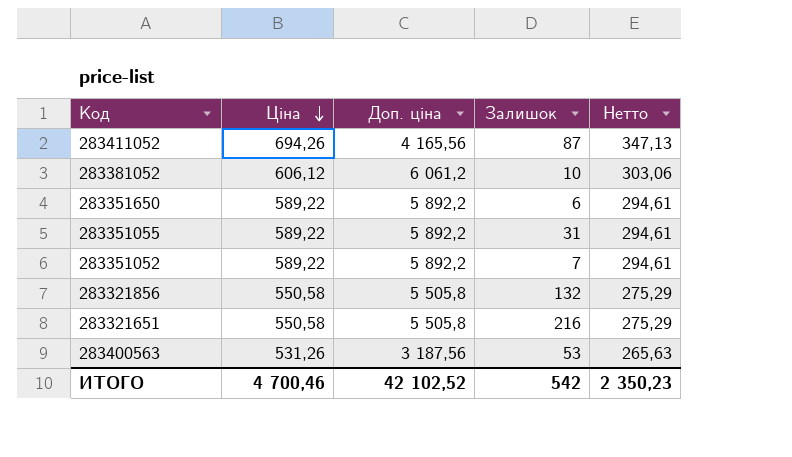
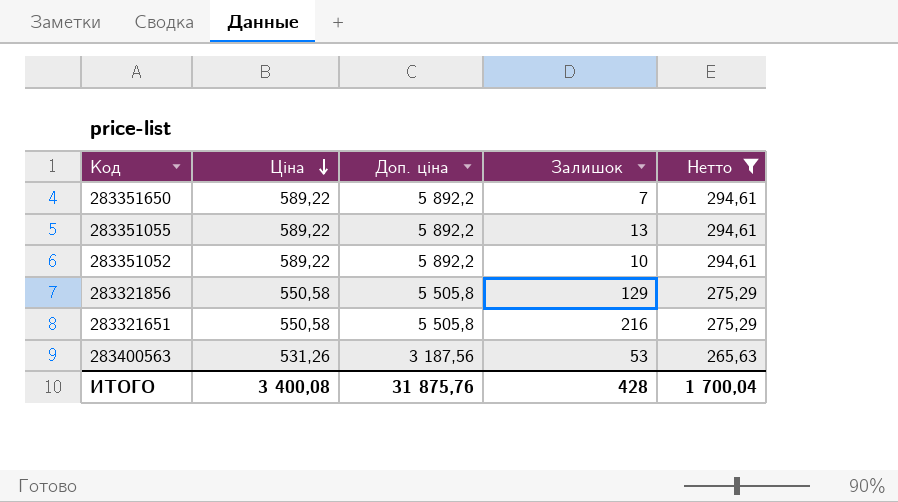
filter: none -> Нетто <= 294,61
283351650 | Залишок: 6 -> 7
283351055 | Залишок: 31 -> 13
283351052 | Залишок: 7 -> 10
283321856 | Залишок: 132 -> 129
ИТОГО | Ціна: 4 700,46 -> 3 400,08
ИТОГО | Доп. ціна: 42 102,52 -> 31 875,76
ИТОГО | Залишок: 542 -> 428
ИТОГО | Нетто: 2 350,23 -> 1 700,04

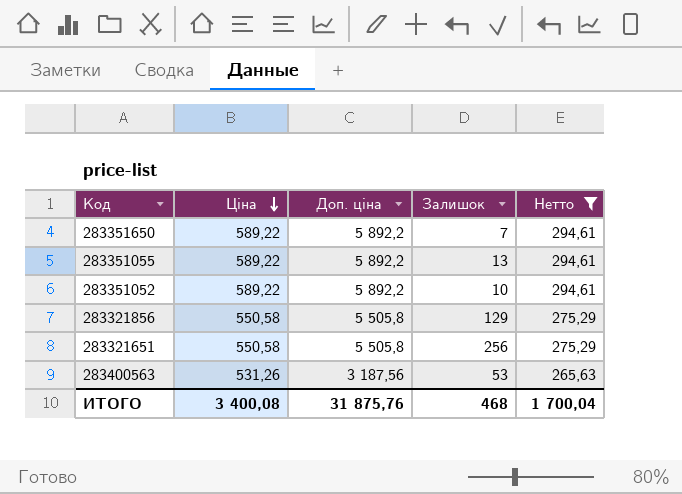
283321651 | Залишок: 216 -> 256
ИТОГО | Залишок: 428 -> 468

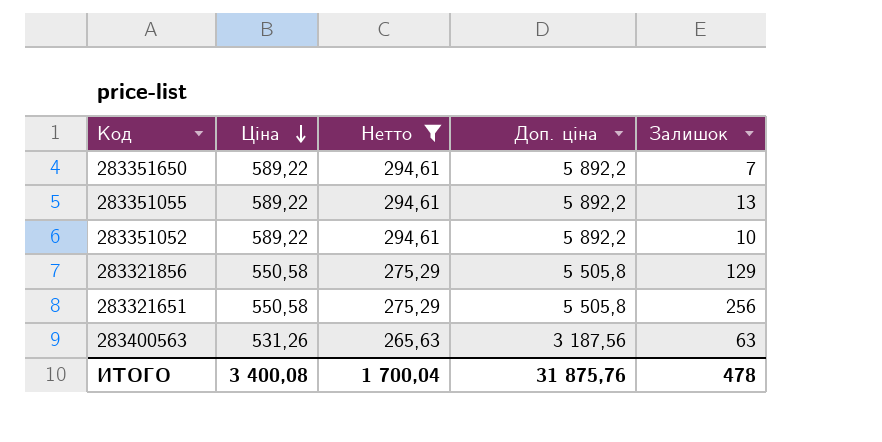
column Нетто | position: 5 -> 3
283400563 | Залишок: 53 -> 63
ИТОГО | Залишок: 468 -> 478

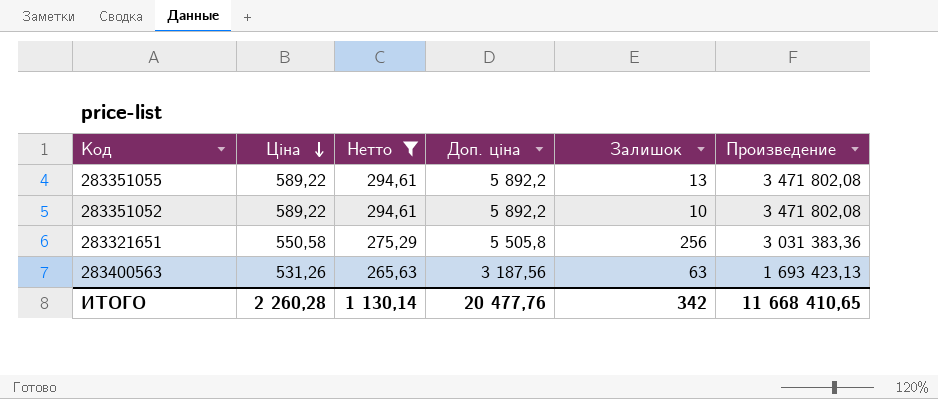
column Произведение | formula: none -> [Ціна] * [Доп. ціна]
row 283351650: 589,22 | 294,61 | 5 892,2 | 7 -> none
row 283321856: 550,58 | 275,29 | 5 505,8 | 129 -> none
ИТОГО | Ціна: 3 400,08 -> 2 260,28
ИТОГО | Нетто: 1 700,04 -> 1 130,14
ИТОГО | Доп. ціна: 31 875,76 -> 20 477,76
ИТОГО | Залишок: 478 -> 342

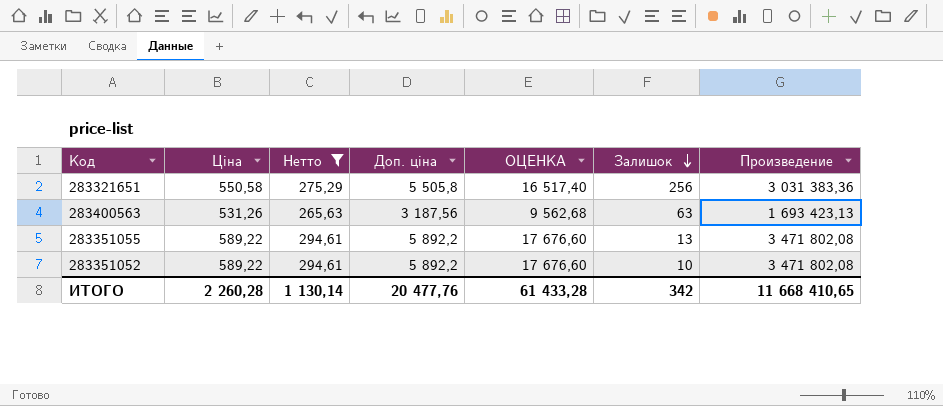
row order: Ціна descending -> Залишок descending
column ОЦЕНКА | formula: none -> [Доп. ціна] * 3

